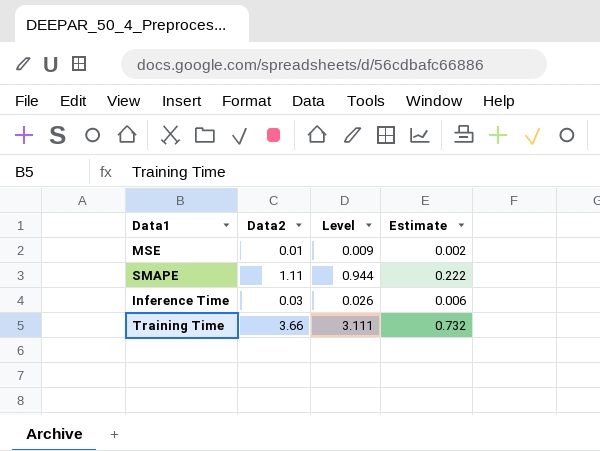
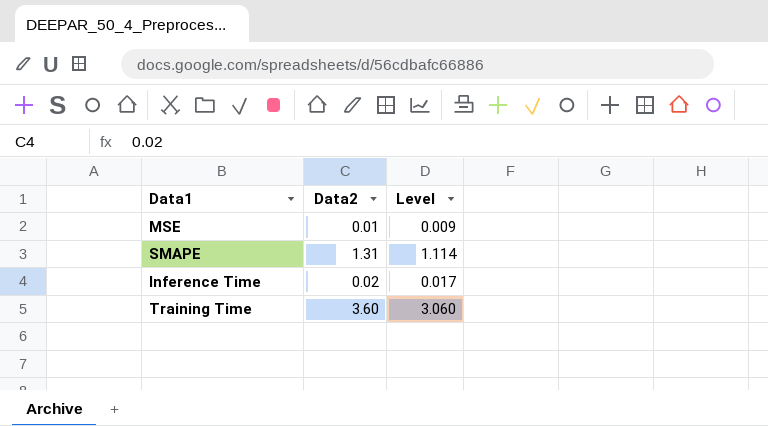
column Estimate | formula: [Data2] * 0.2 -> none
SMAPE | Data2: 1.11 -> 1.31
SMAPE | Level: 0.944 -> 1.114
Inference Time | Data2: 0.03 -> 0.02
Inference Time | Level: 0.026 -> 0.017
Training Time | Data2: 3.66 -> 3.60
Training Time | Level: 3.111 -> 3.060

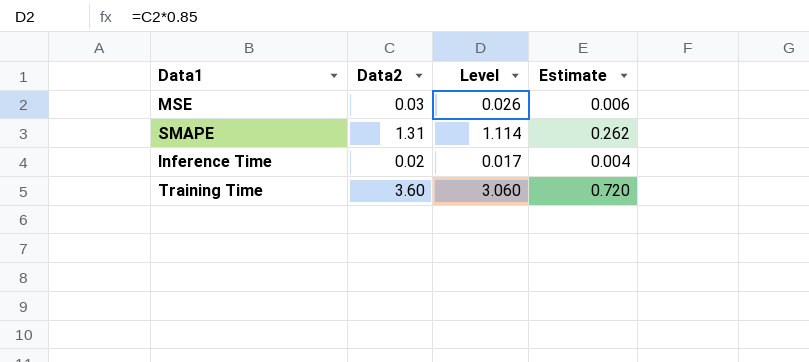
column Estimate | formula: none -> [Data2] * 0.2
MSE | Data2: 0.01 -> 0.03
MSE | Level: 0.009 -> 0.026

